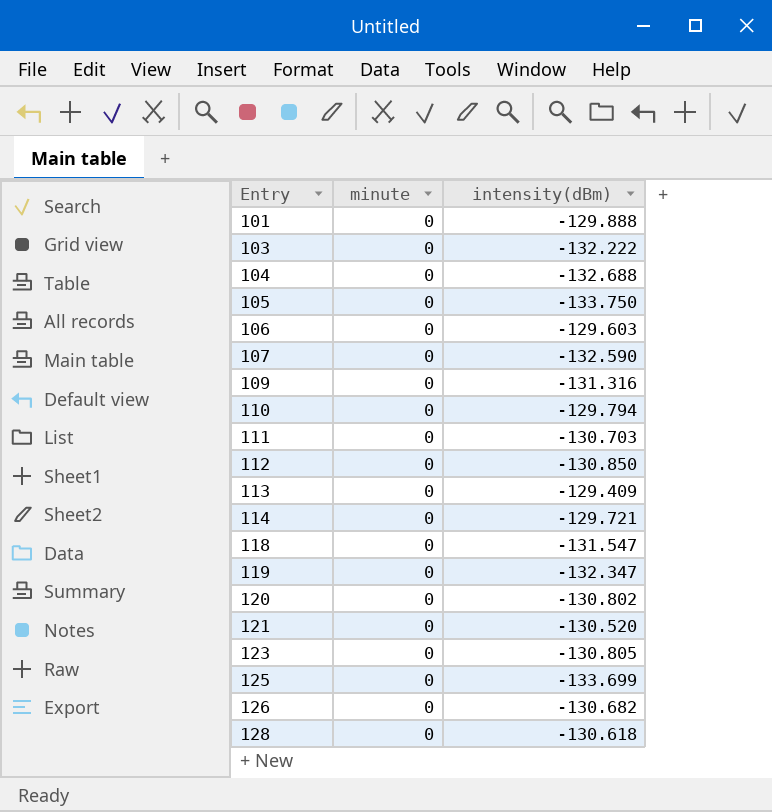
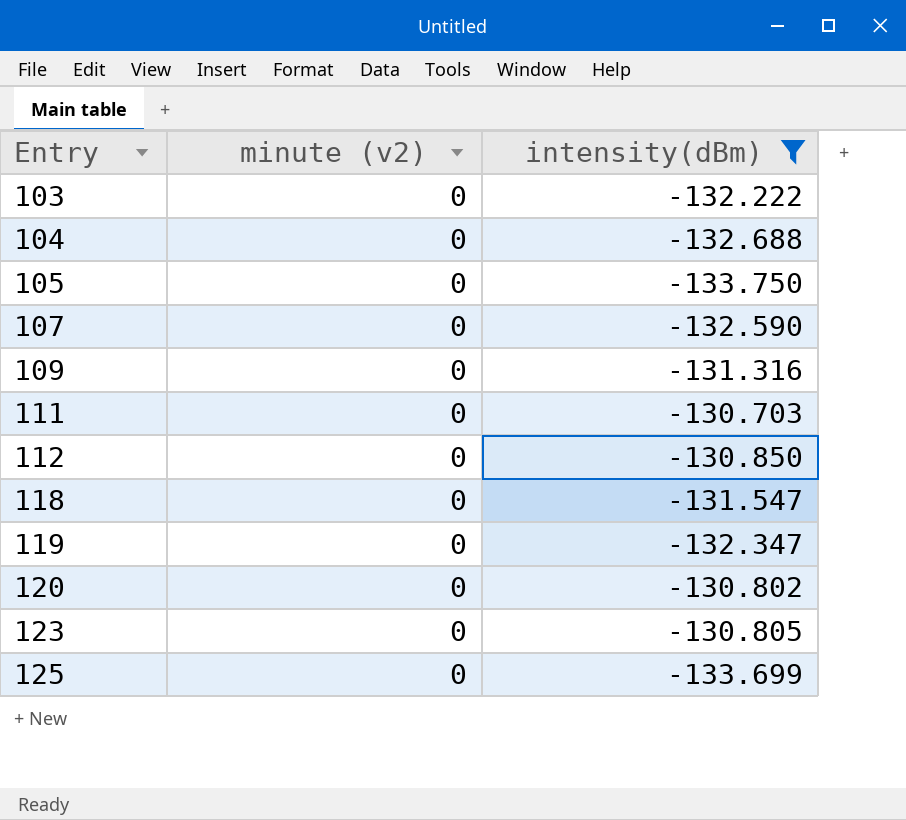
filter: none -> intensity(dBm) <= -130.703
column name: minute -> minute (v2)

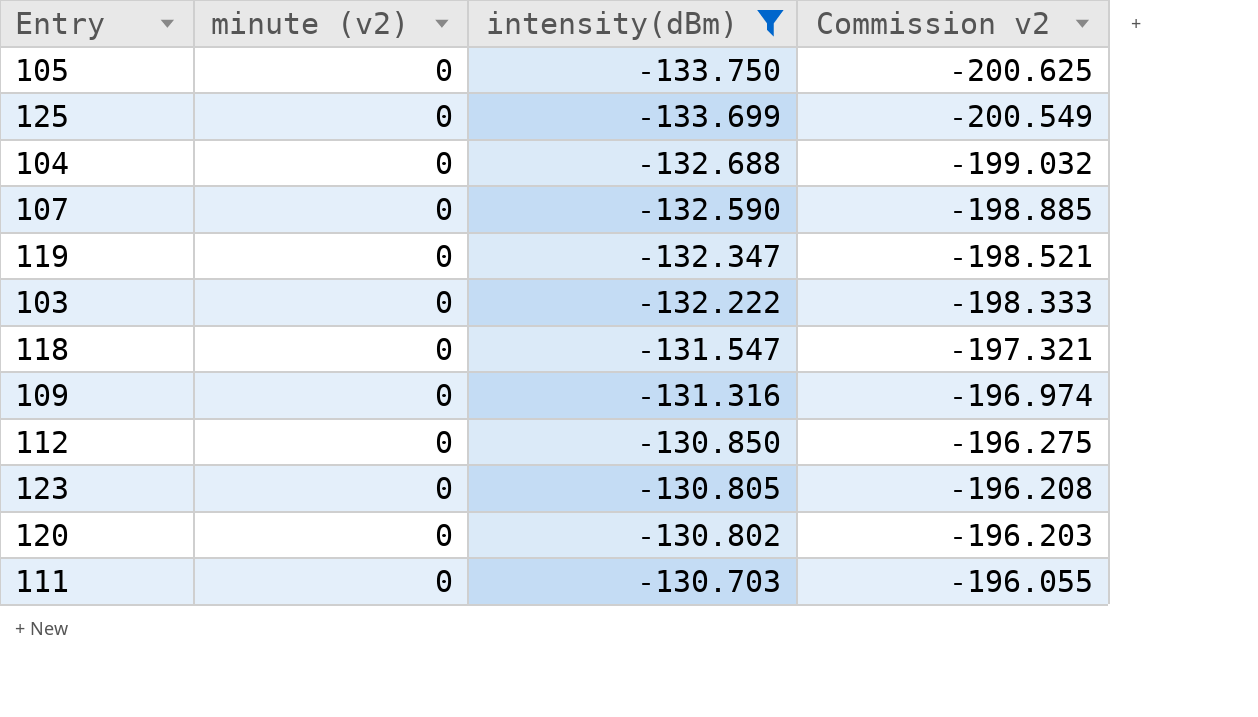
row order: Entry ascending -> intensity(dBm) ascending
column Commission v2 | formula: none -> [intensity(dBm)] * 1.5

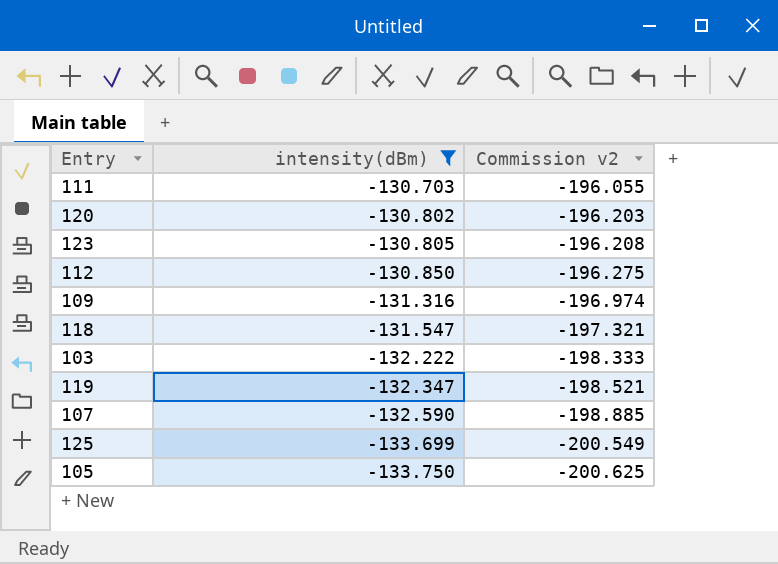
row order: intensity(dBm) ascending -> intensity(dBm) descending
column minute (v2) | position: 2 -> none
row 104: 0 | -132.688 | -199.032 -> none

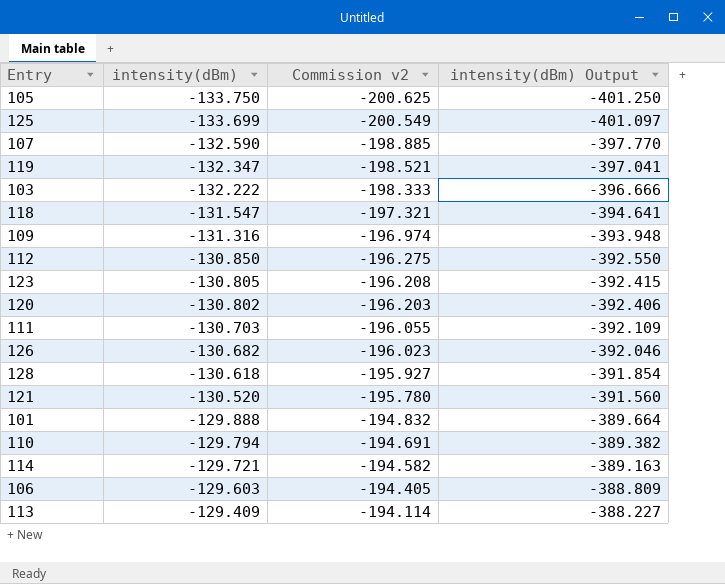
filter: intensity(dBm) <= -130.703 -> none
row order: intensity(dBm) descending -> intensity(dBm) ascending
column intensity(dBm) Output | formula: none -> [intensity(dBm)] * 3

